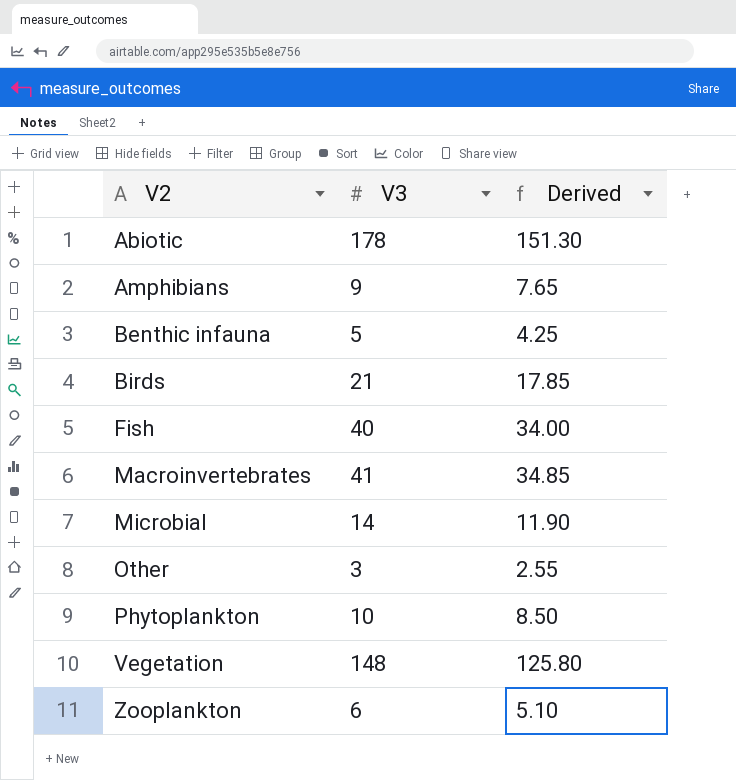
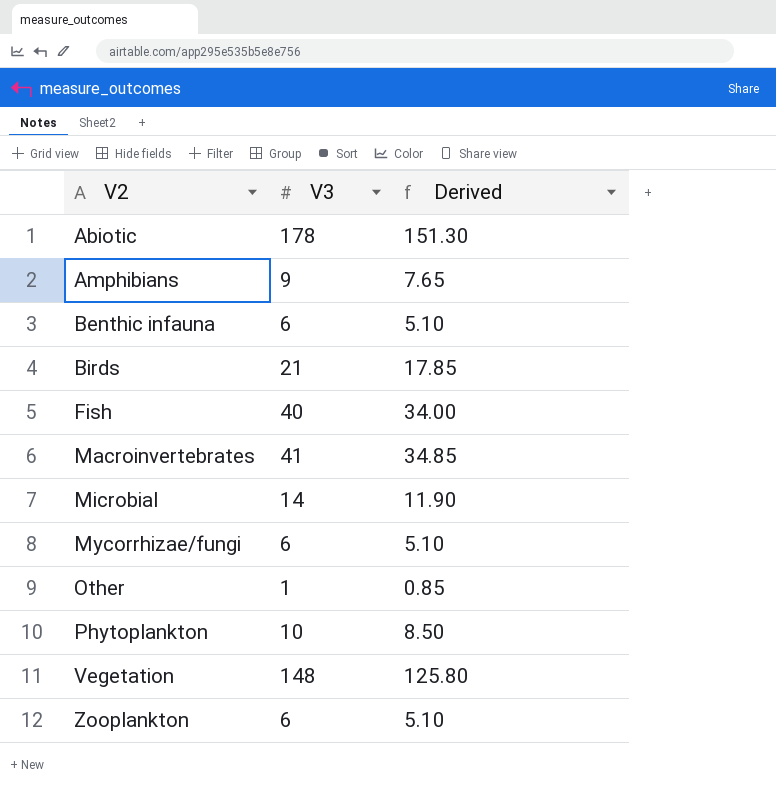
Benthic infauna | V3: 5 -> 6
Benthic infauna | Derived: 4.25 -> 5.10
row Mycorrhizae/fungi: none -> 6 | 5.10
Other | V3: 3 -> 1
Other | Derived: 2.55 -> 0.85

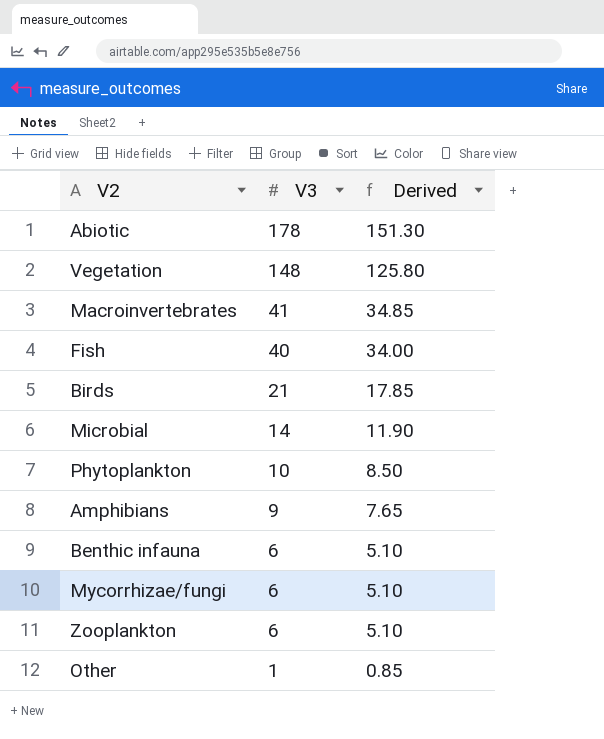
row order: V2 ascending -> V3 descending

